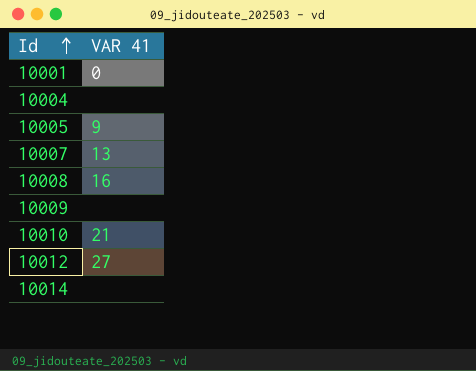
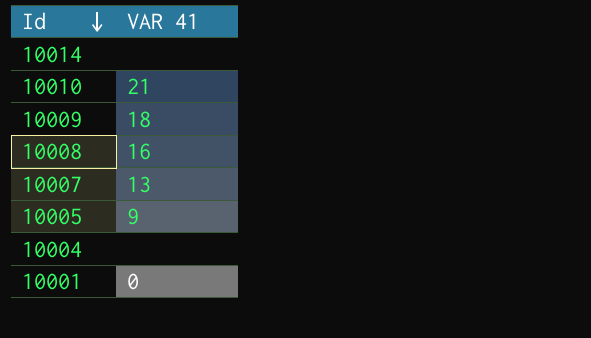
row order: Id ascending -> Id descending
row 10012: 27 -> none
10009 | VAR 41: none -> 18

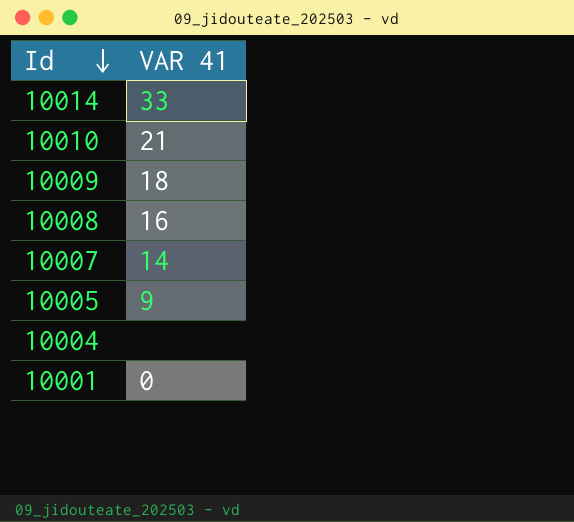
10014 | VAR 41: none -> 33
10007 | VAR 41: 13 -> 14

